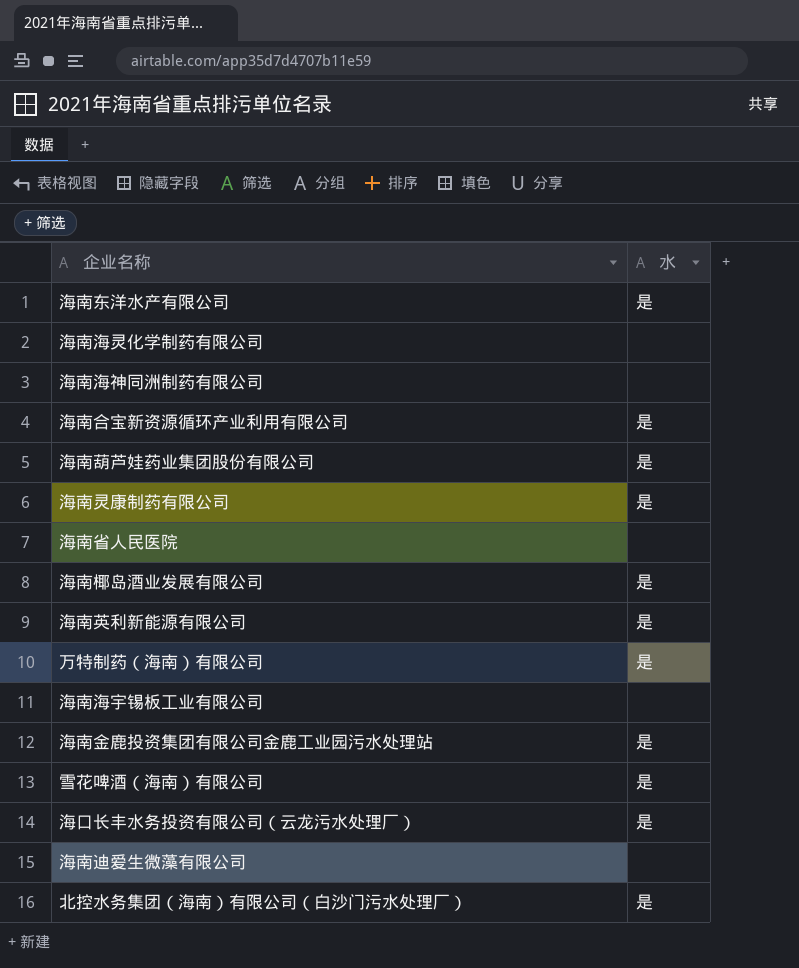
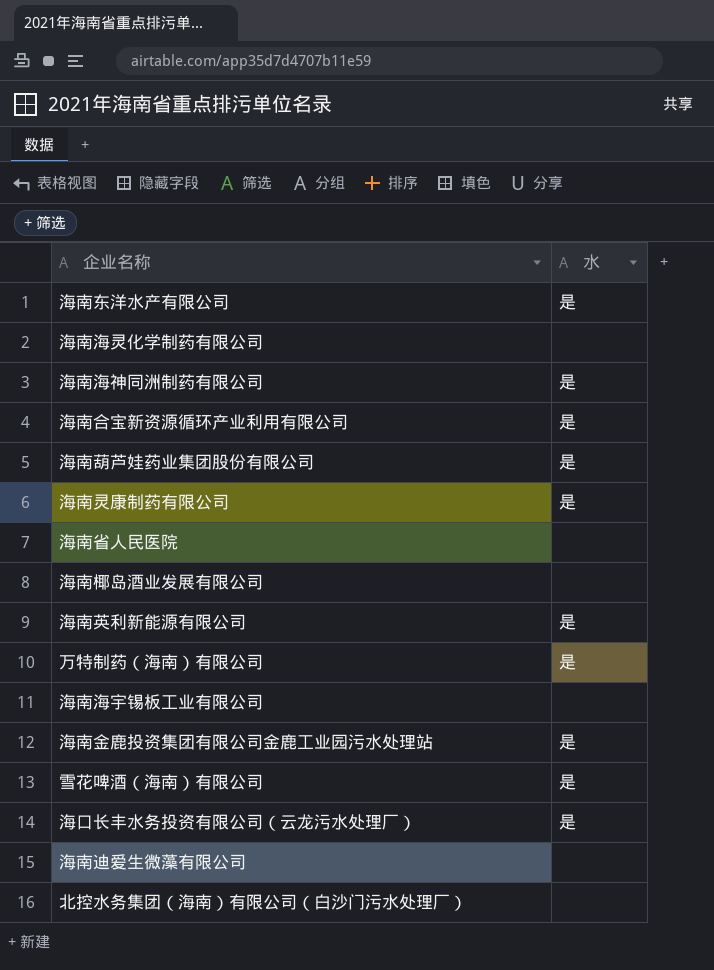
海南海神同洲制药有限公司 | 水: none -> 是
海南椰岛酒业发展有限公司 | 水: 是 -> none
北控水务集团（海南）有限公司（白沙门污水处理厂） | 水: 是 -> none

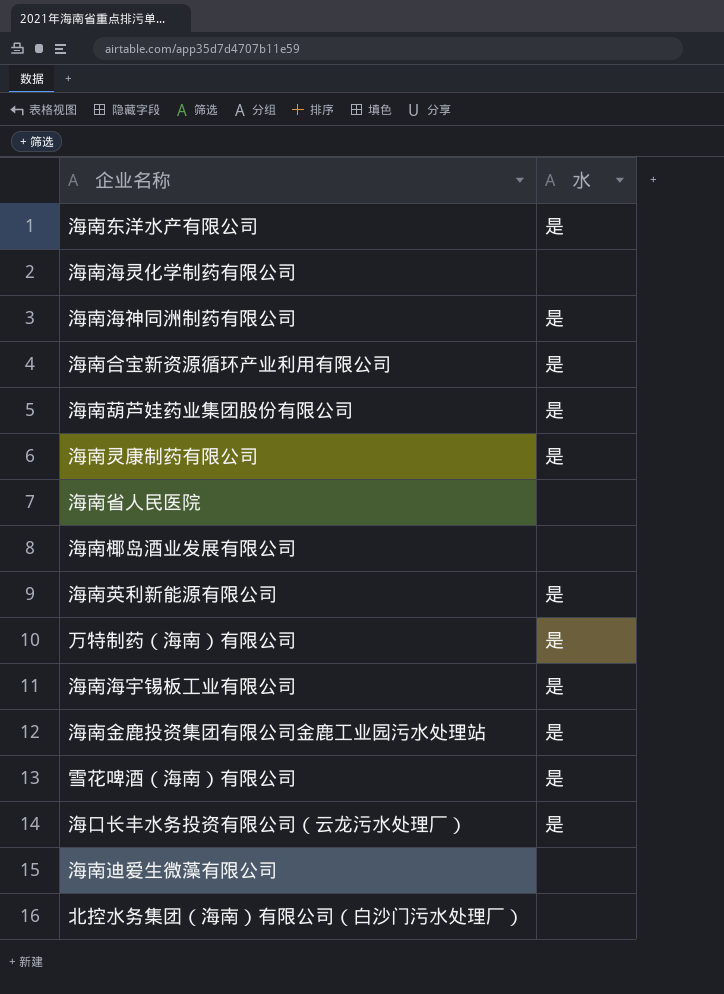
海南海宇锡板工业有限公司 | 水: none -> 是

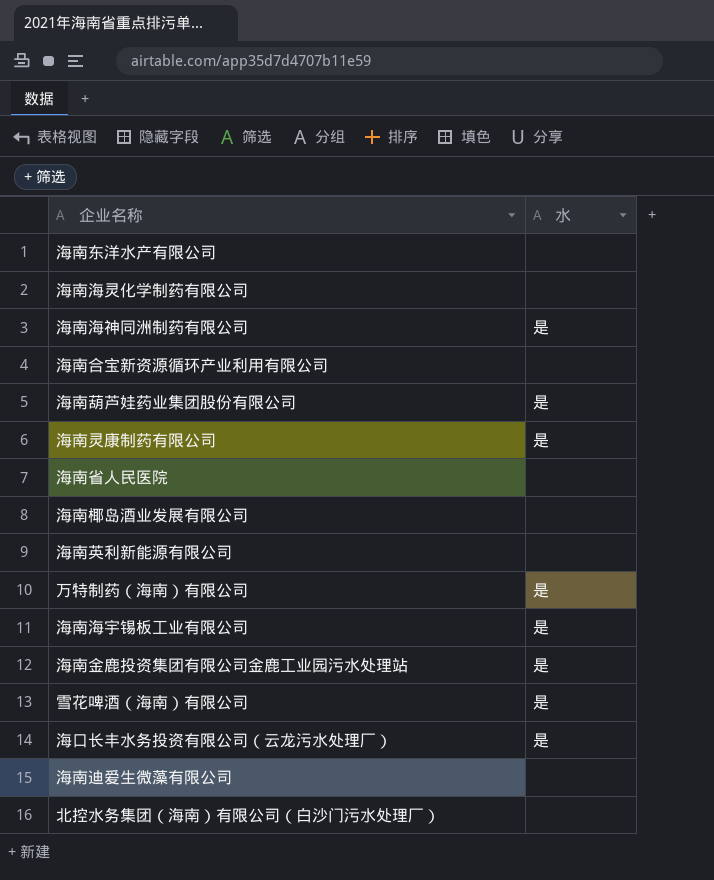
海南东洋水产有限公司 | 水: 是 -> none
海南合宝新资源循环产业利用有限公司 | 水: 是 -> none
海南英利新能源有限公司 | 水: 是 -> none

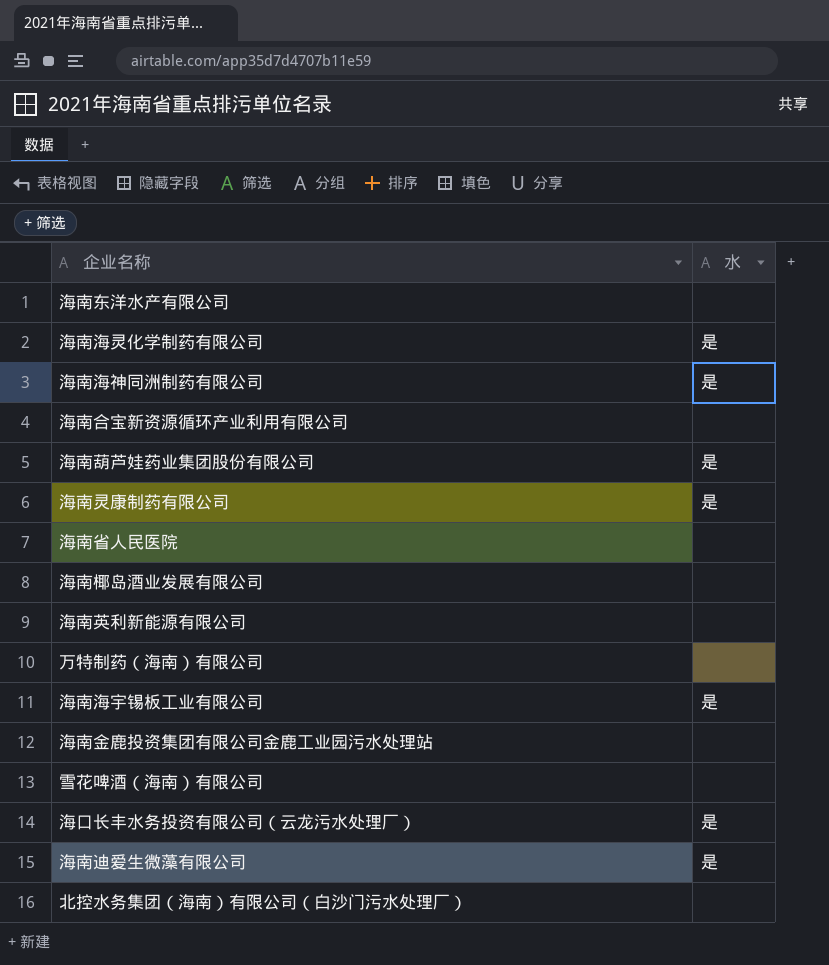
海南海灵化学制药有限公司 | 水: none -> 是
万特制药（海南）有限公司 | 水: 是 -> none
海南金鹿投资集团有限公司金鹿工业园污水处理站 | 水: 是 -> none
雪花啤酒（海南）有限公司 | 水: 是 -> none
海南迪爱生微藻有限公司 | 水: none -> 是

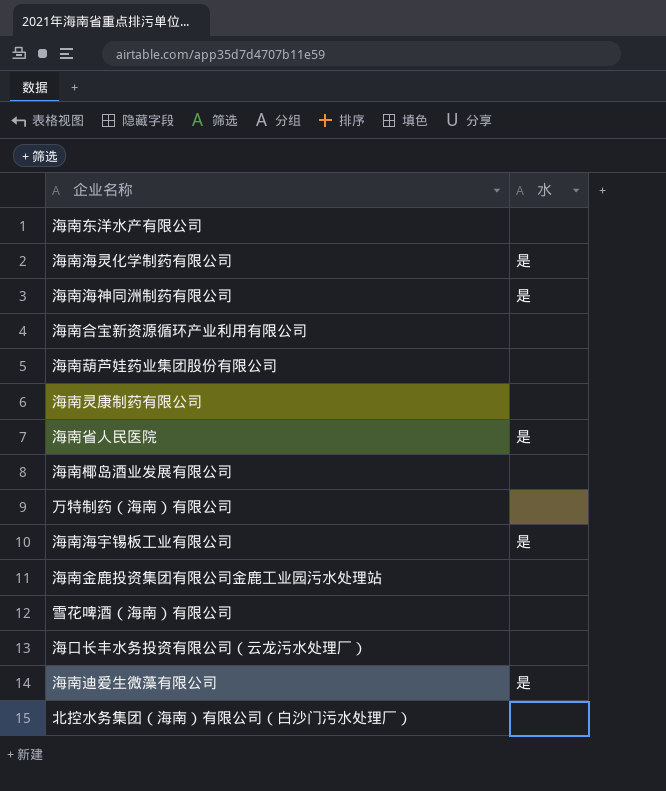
row 海南英利新能源有限公司: none -> none
海南葫芦娃药业集团股份有限公司 | 水: 是 -> none
海南灵康制药有限公司 | 水: 是 -> none
海南省人民医院 | 水: none -> 是
海口长丰水务投资有限公司（云龙污水处理厂） | 水: 是 -> none

